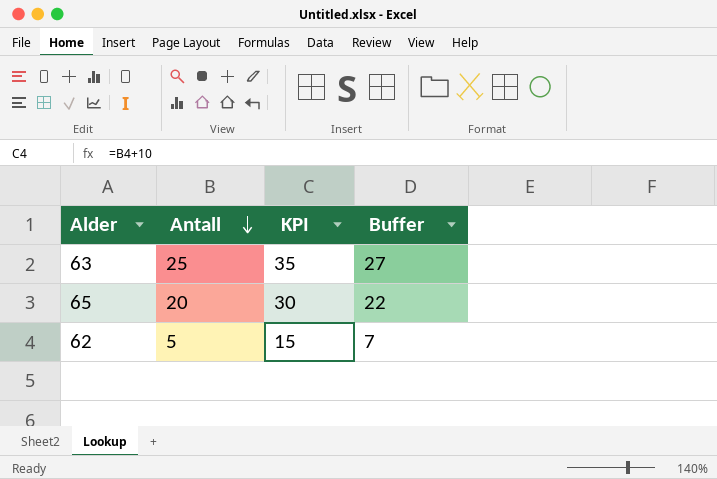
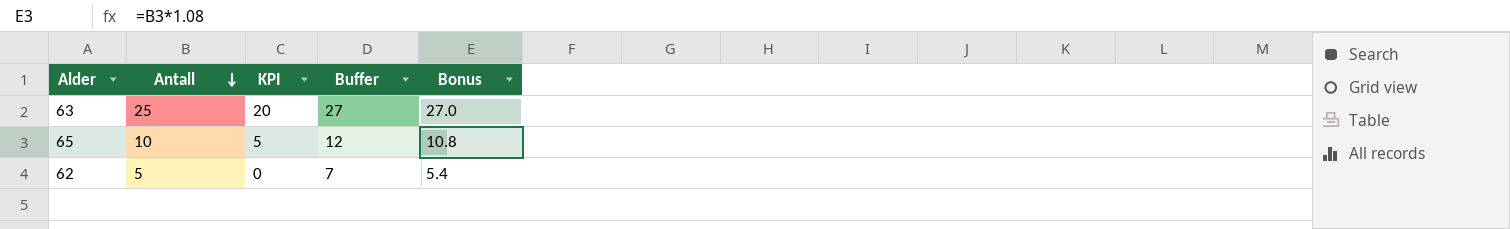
column KPI | formula: [Antall] + 10 -> [Antall] - 5
column Bonus | formula: none -> [Antall] * 1.08
65 | Antall: 20 -> 10
65 | Buffer: 22 -> 12

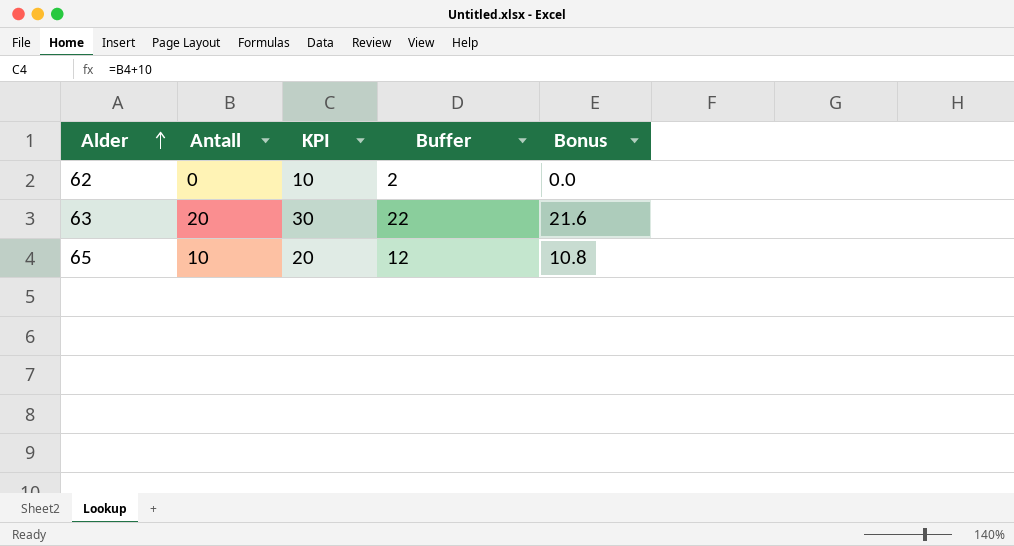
row order: Antall descending -> Alder ascending
column KPI | formula: [Antall] - 5 -> [Antall] + 10
62 | Antall: 5 -> 0
62 | Buffer: 7 -> 2
62 | Bonus: 5.4 -> 0.0
63 | Antall: 25 -> 20
63 | Buffer: 27 -> 22
63 | Bonus: 27.0 -> 21.6

